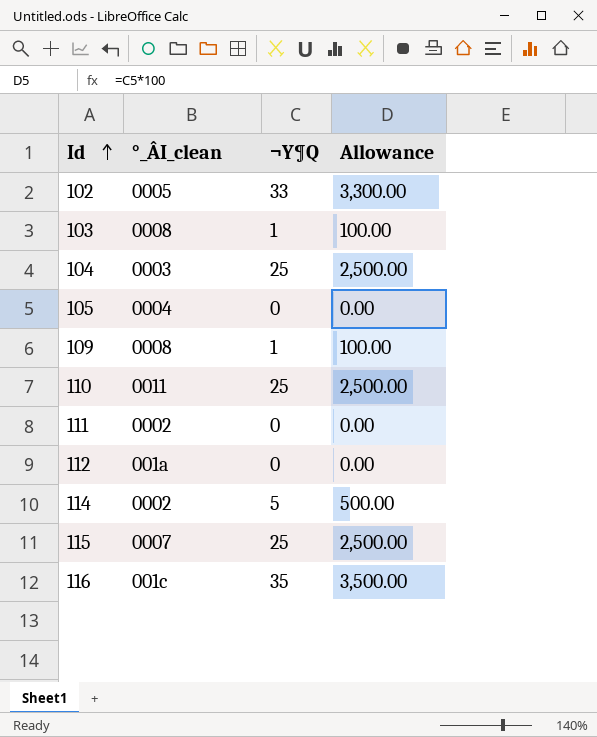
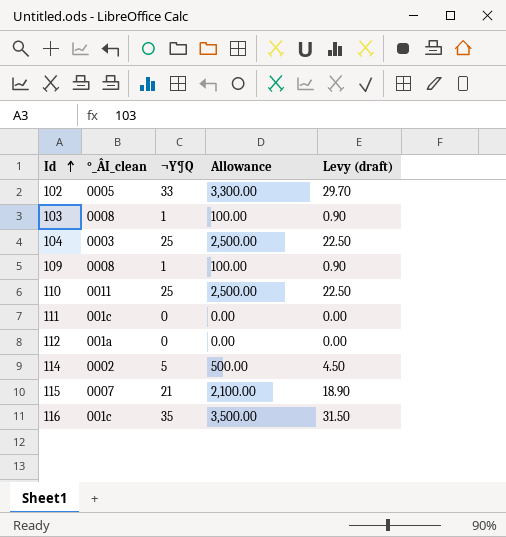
column Levy (draft) | formula: none -> [¬Y¶Q] * 0.9
row 105: 0004 | 0 | 0.00 -> none
111 | °_ÂI_clean: 0002 -> 001c
115 | ¬Y¶Q: 25 -> 21
115 | Allowance: 2,500.00 -> 2,100.00

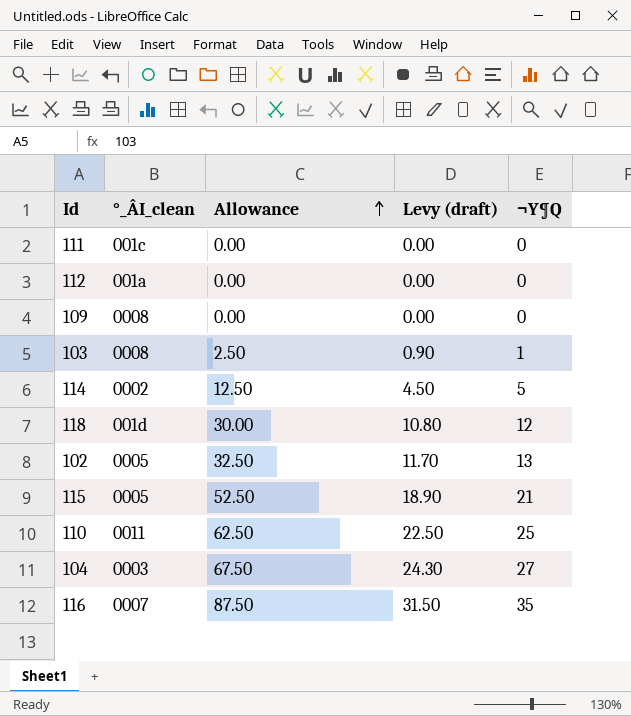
row order: Id ascending -> Allowance ascending
column Allowance | formula: [¬Y¶Q] * 100 -> [¬Y¶Q] * 2.5
column ¬Y¶Q | position: 3 -> 5
109 | Levy (draft): 0.90 -> 0.00
109 | ¬Y¶Q: 1 -> 0
row 118: none -> 001d | 30.00 | 10.80 | 12
102 | Levy (draft): 29.70 -> 11.70
102 | ¬Y¶Q: 33 -> 13
115 | °_ÂI_clean: 0007 -> 0005
104 | Levy (draft): 22.50 -> 24.30
104 | ¬Y¶Q: 25 -> 27
116 | °_ÂI_clean: 001c -> 0007

